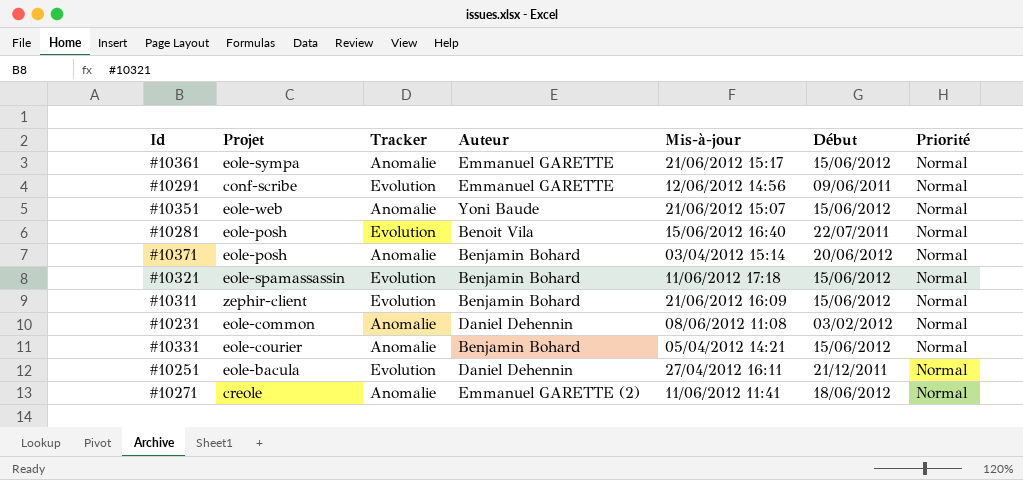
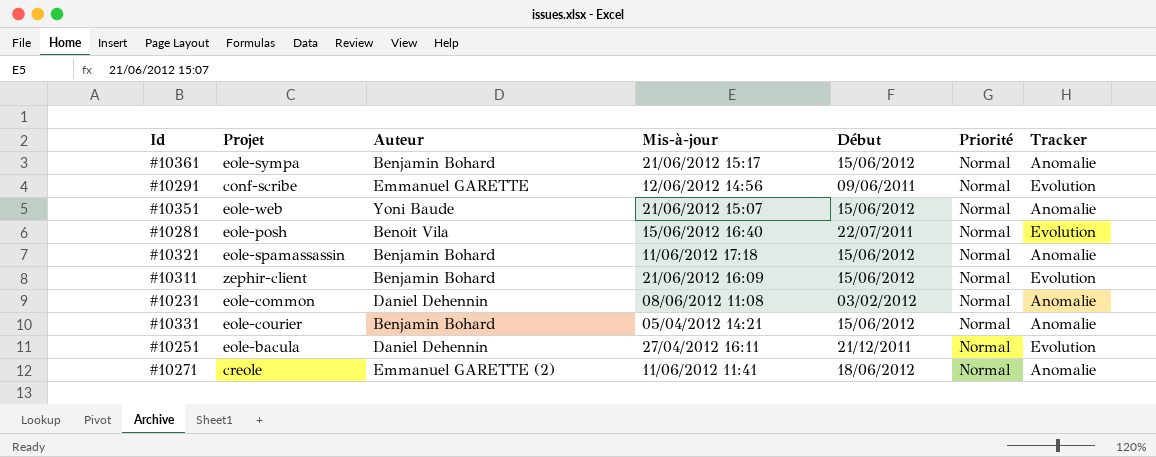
column Tracker | position: 3 -> 7
row #10371: eole-posh | Anomalie | Benjamin Bohard | 03/04/2012 15:14 | 20/06/2012 | Normal -> none
#10361 | Auteur: Emmanuel GARETTE -> Benjamin Bohard
#10321 | Tracker: Evolution -> Anomalie

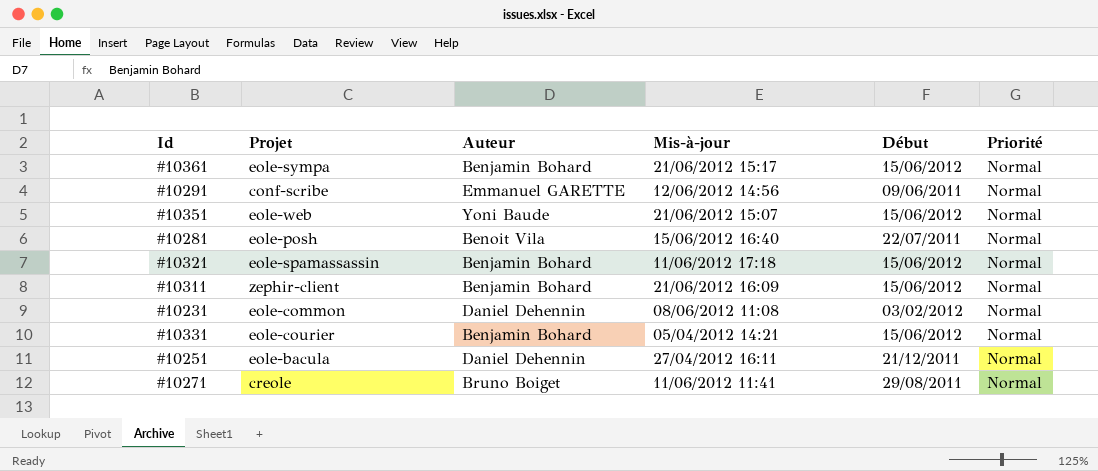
column Tracker | position: 7 -> none
#10271 | Auteur: Emmanuel GARETTE (2) -> Bruno Boiget
#10271 | Début: 18/06/2012 -> 29/08/2011

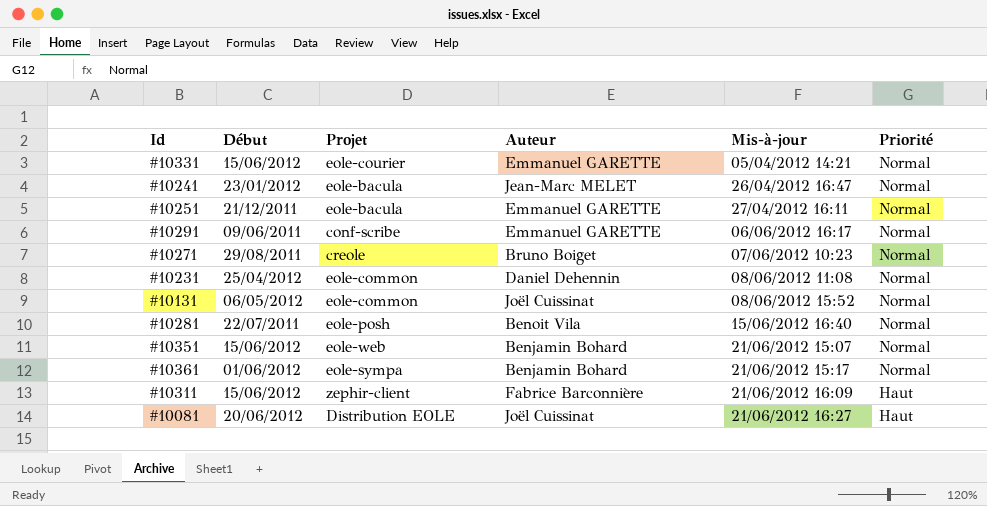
row order: none -> Mis-à-jour ascending
column Début | position: 5 -> 2
row #10321: eole-spamassassin | Benjamin Bohard | 11/06/2012 17:18 | 15/06/2012 | Normal -> none
#10331 | Auteur: Benjamin Bohard -> Emmanuel GARETTE
row #10241: none -> 23/01/2012 | eole-bacula | Jean-Marc MELET | 26/04/2012 16:47 | Normal
#10251 | Auteur: Daniel Dehennin -> Emmanuel GARETTE
#10291 | Mis-à-jour: 12/06/2012 14:56 -> 06/06/2012 16:17
#10271 | Mis-à-jour: 11/06/2012 11:41 -> 07/06/2012 10:23
#10231 | Début: 03/02/2012 -> 25/04/2012
row #10131: none -> 06/05/2012 | eole-common | Joël Cuissinat | 08/06/2012 15:52 | Normal
#10351 | Auteur: Yoni Baude -> Benjamin Bohard
#10361 | Début: 15/06/2012 -> 01/06/2012
#10311 | Auteur: Benjamin Bohard -> Fabrice Barconnière
#10311 | Priorité: Normal -> Haut
row #10081: none -> 20/06/2012 | Distribution EOLE | Joël Cuissinat | 21/06/2012 16:27 | Haut

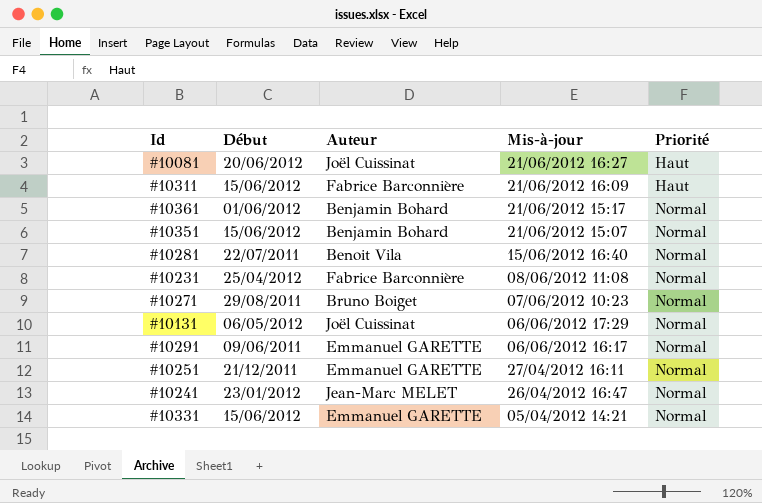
row order: Mis-à-jour ascending -> Mis-à-jour descending
column Projet | position: 3 -> none
#10231 | Auteur: Daniel Dehennin -> Fabrice Barconnière
#10131 | Mis-à-jour: 08/06/2012 15:52 -> 06/06/2012 17:29

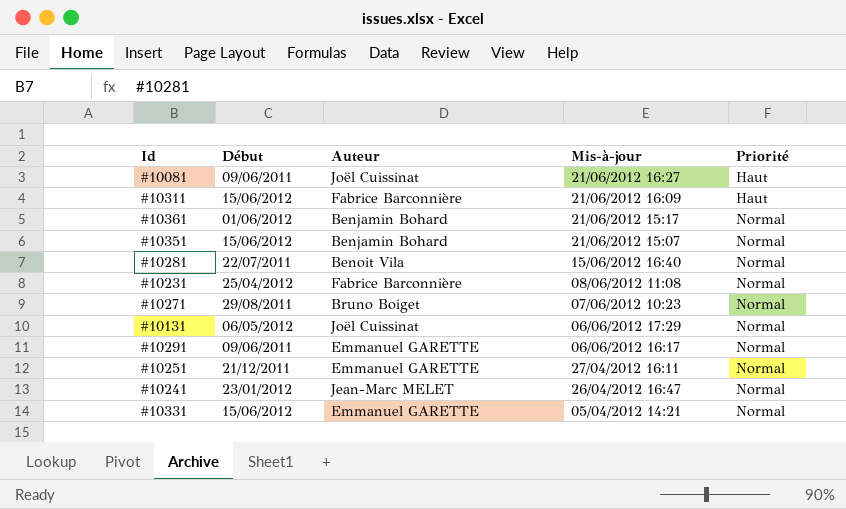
#10081 | Début: 20/06/2012 -> 09/06/2011

